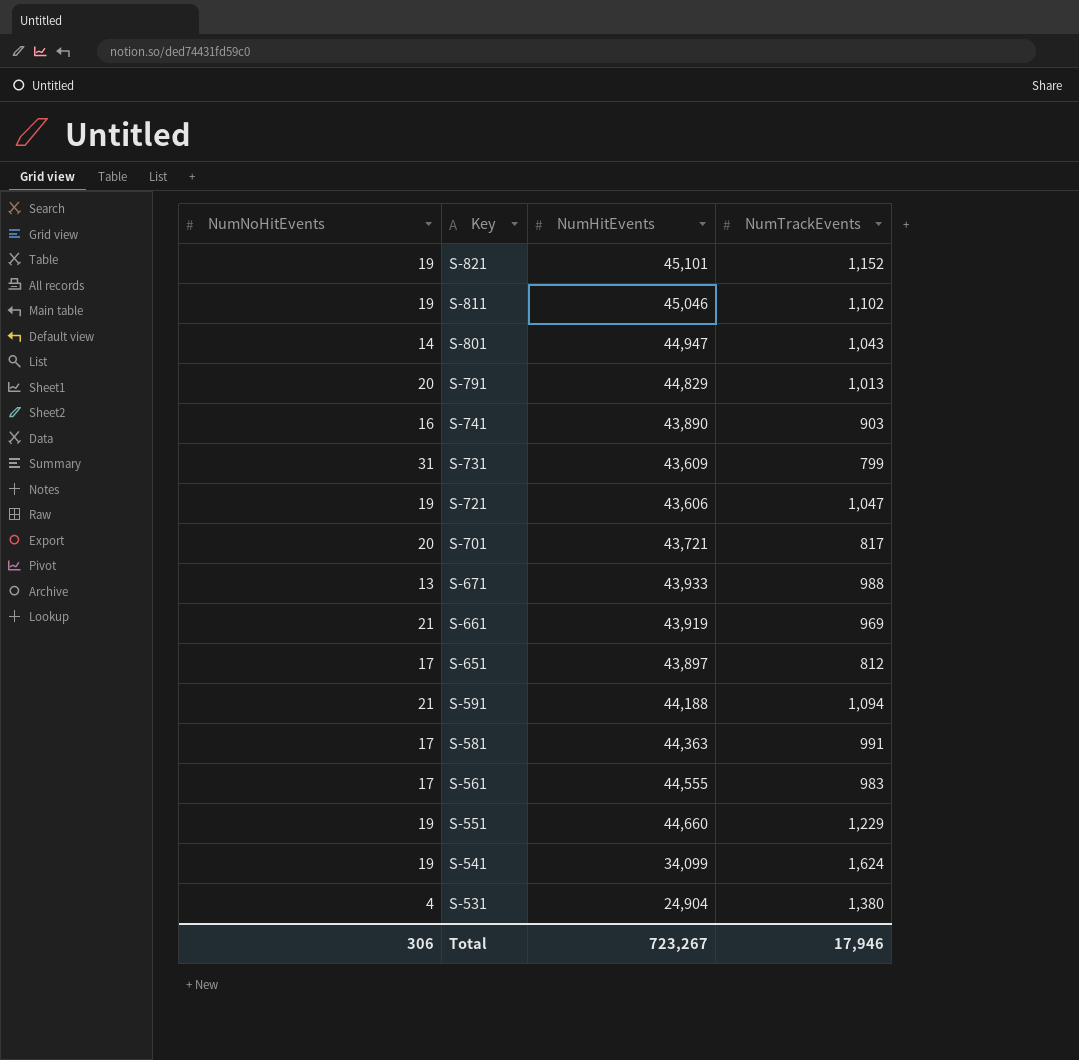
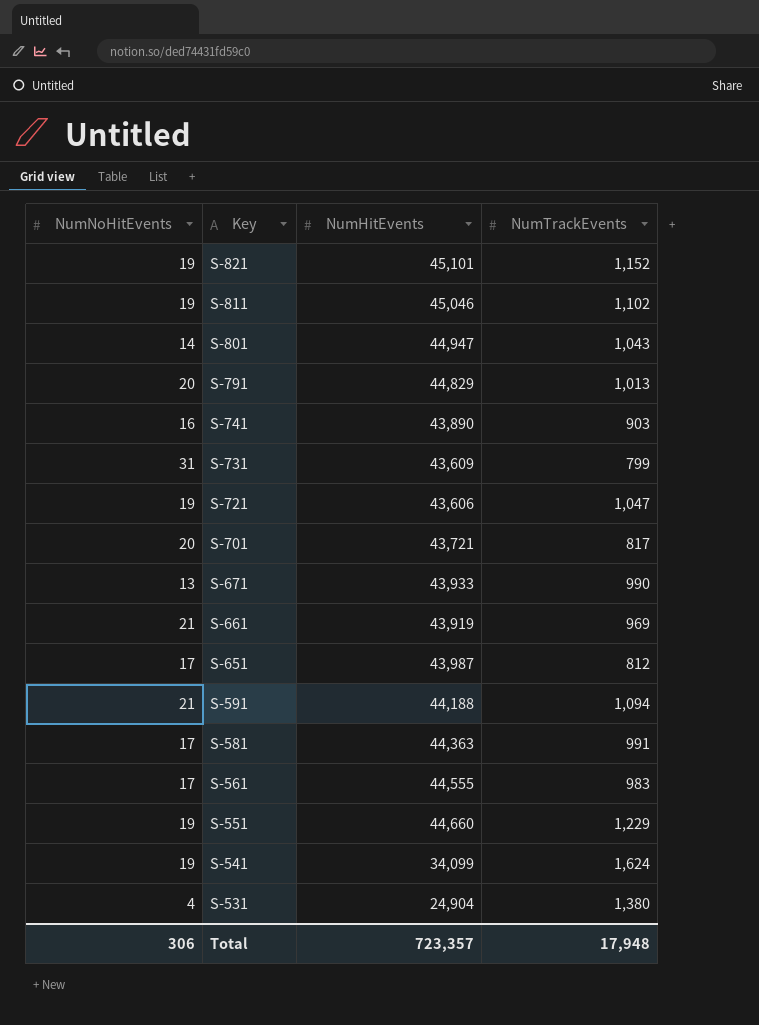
S-671 | NumTrackEvents: 988 -> 990
S-651 | NumHitEvents: 43,897 -> 43,987
Total | NumHitEvents: 723,267 -> 723,357
Total | NumTrackEvents: 17,946 -> 17,948

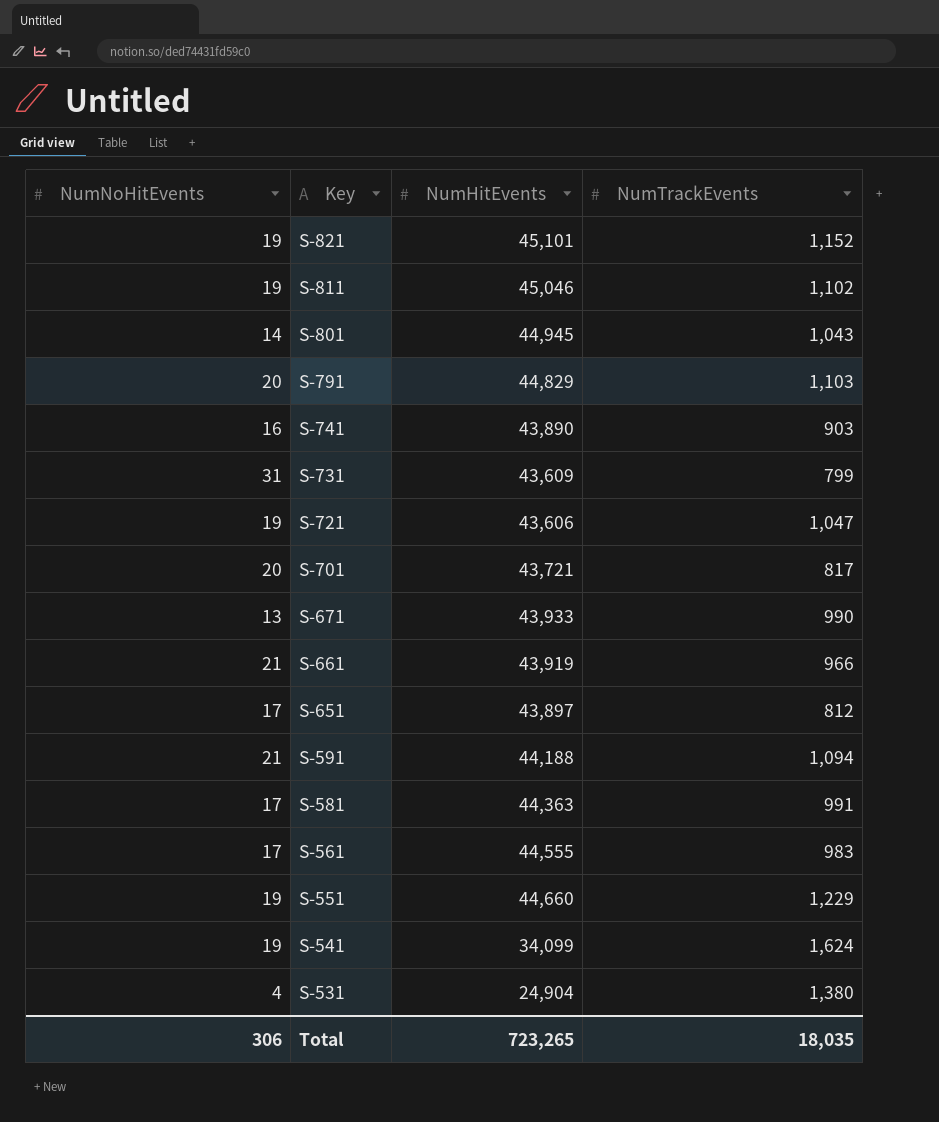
S-801 | NumHitEvents: 44,947 -> 44,945
S-791 | NumTrackEvents: 1,013 -> 1,103
S-661 | NumTrackEvents: 969 -> 966
S-651 | NumHitEvents: 43,987 -> 43,897
Total | NumHitEvents: 723,357 -> 723,265
Total | NumTrackEvents: 17,948 -> 18,035

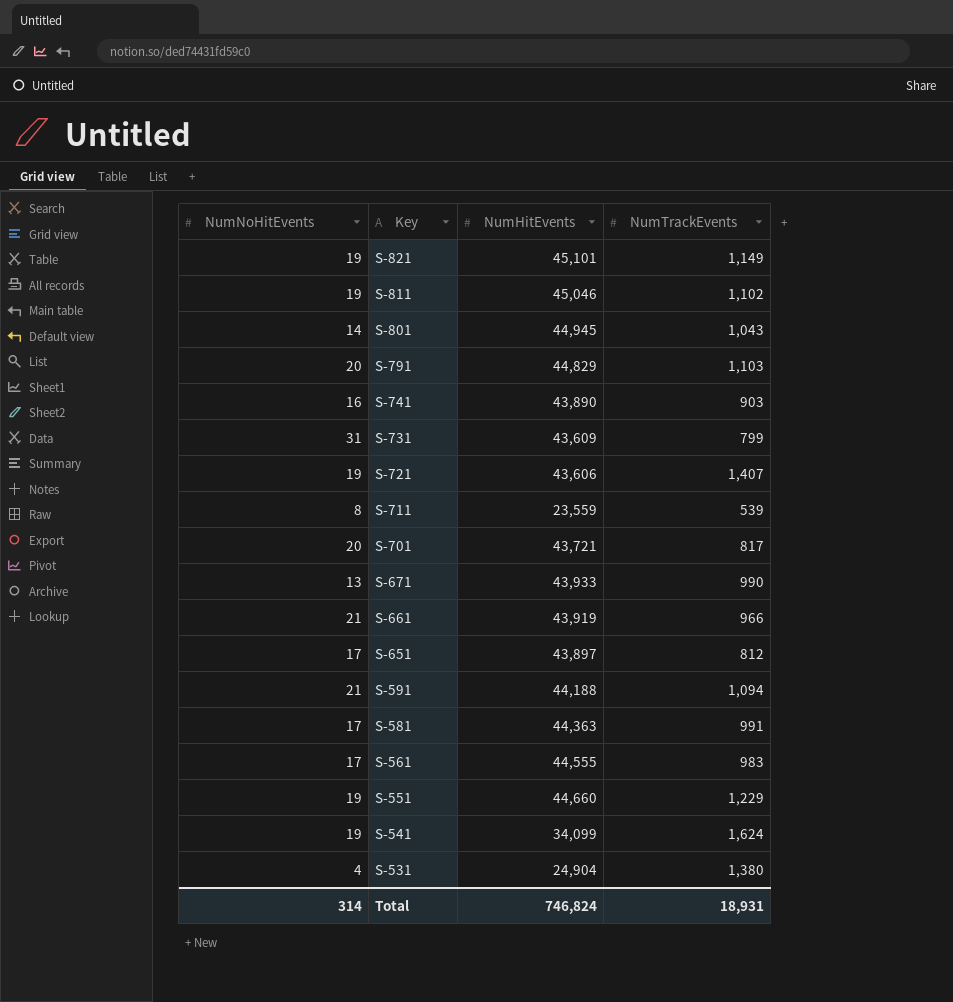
S-821 | NumTrackEvents: 1,152 -> 1,149
S-721 | NumTrackEvents: 1,047 -> 1,407
row S-711: none -> 8 | 23,559 | 539
Total | NumNoHitEvents: 306 -> 314
Total | NumHitEvents: 723,265 -> 746,824
Total | NumTrackEvents: 18,035 -> 18,931

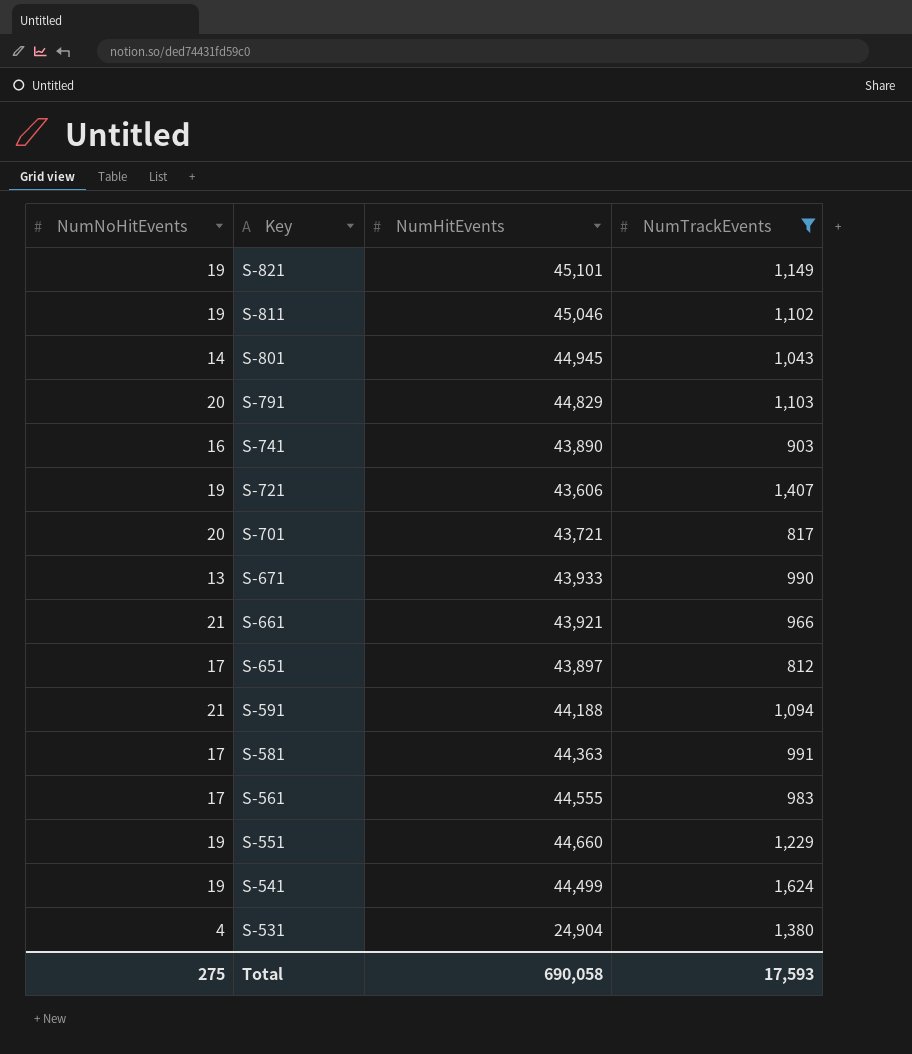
filter: none -> NumTrackEvents >= 812
S-661 | NumHitEvents: 43,919 -> 43,921
S-541 | NumHitEvents: 34,099 -> 44,499
Total | NumNoHitEvents: 314 -> 275
Total | NumHitEvents: 746,824 -> 690,058
Total | NumTrackEvents: 18,931 -> 17,593

